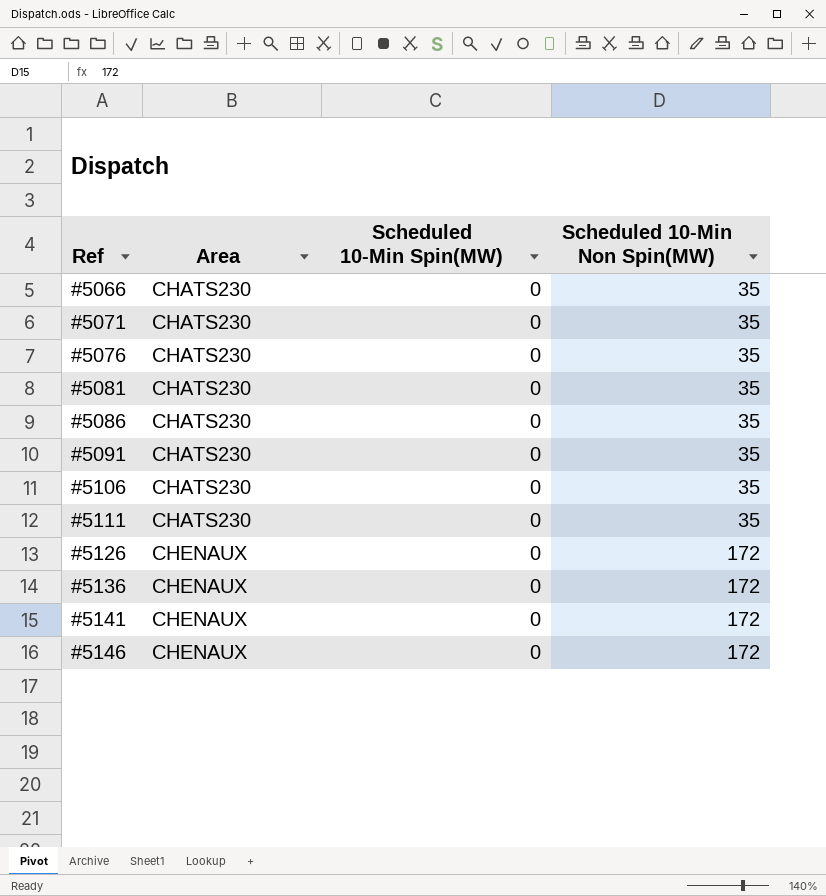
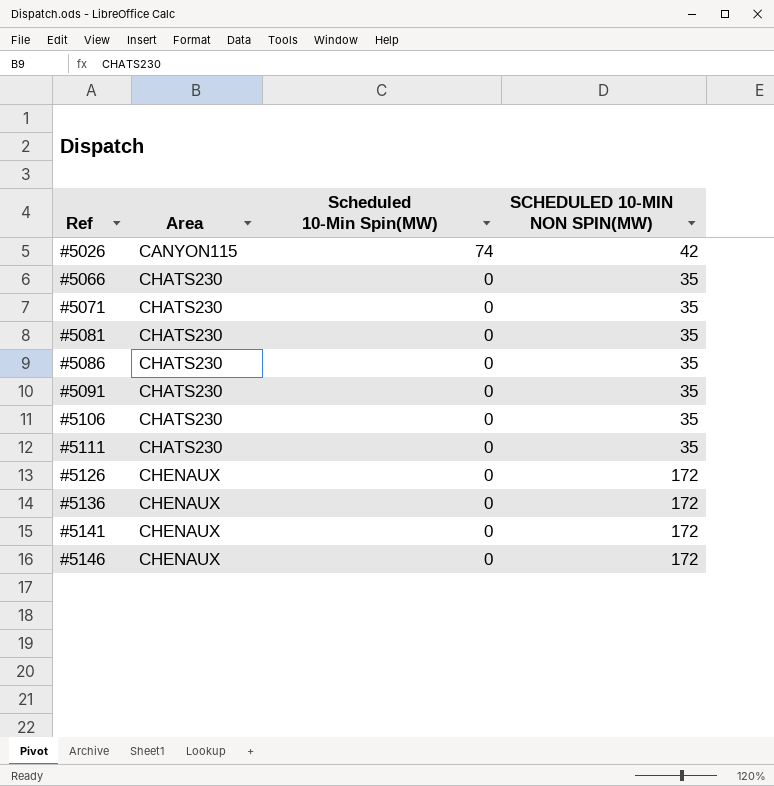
column name: Scheduled 10-Min Non Spin(MW) -> SCHEDULED 10-MIN NON SPIN(MW)
row #5076: CHATS230 | 0 | 35 -> none
row #5026: none -> CANYON115 | 74 | 42

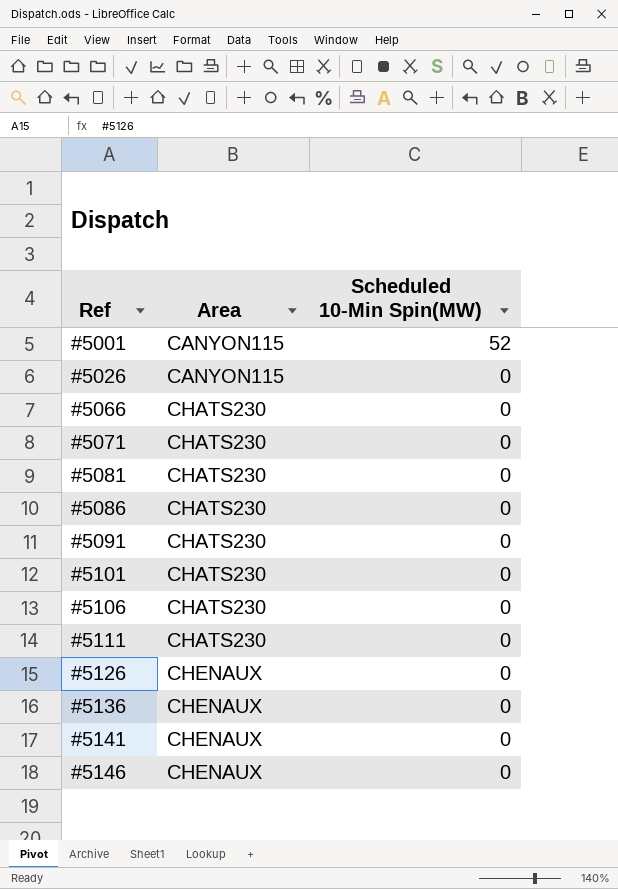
column SCHEDULED 10-MIN NON SPIN(MW) | position: 4 -> none
row #5001: none -> CANYON115 | 52
#5026 | Scheduled 10-Min Spin(MW): 74 -> 0
row #5101: none -> CHATS230 | 0

